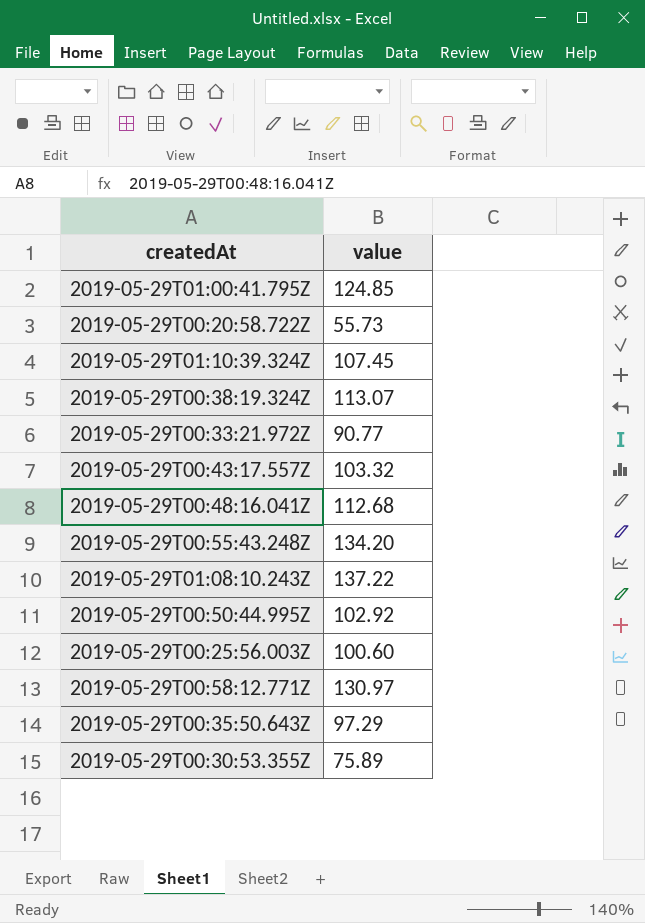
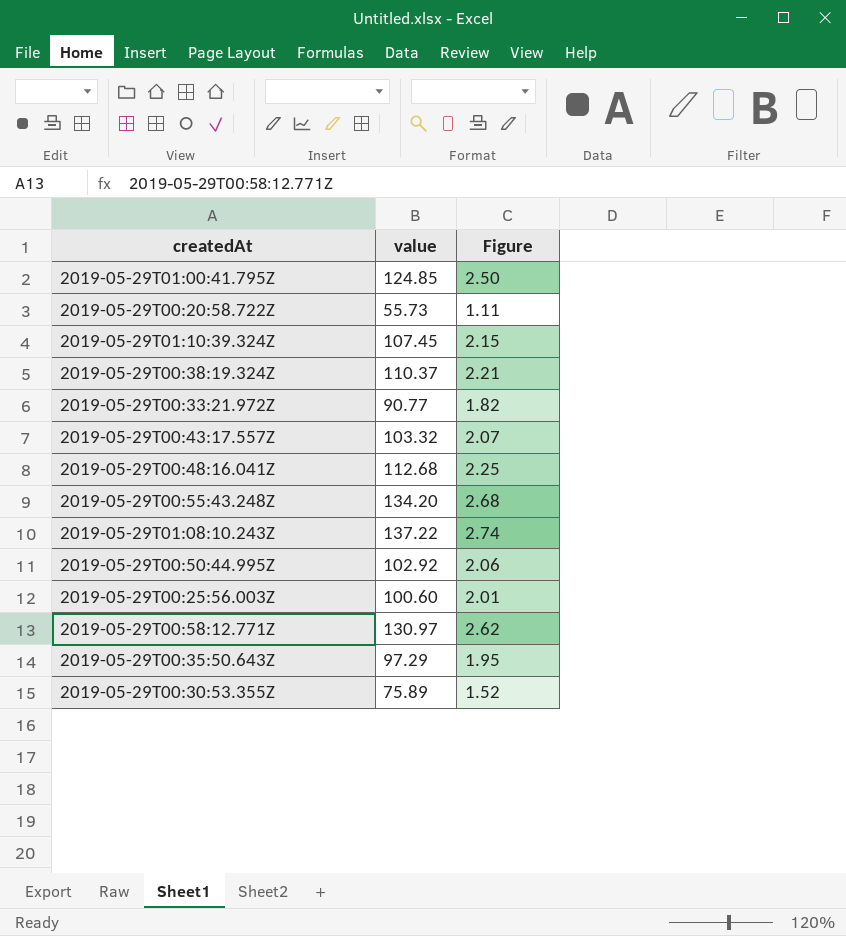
column Figure | formula: none -> [value] * 0.02
2019-05-29T00:38:19.324Z | value: 113.07 -> 110.37

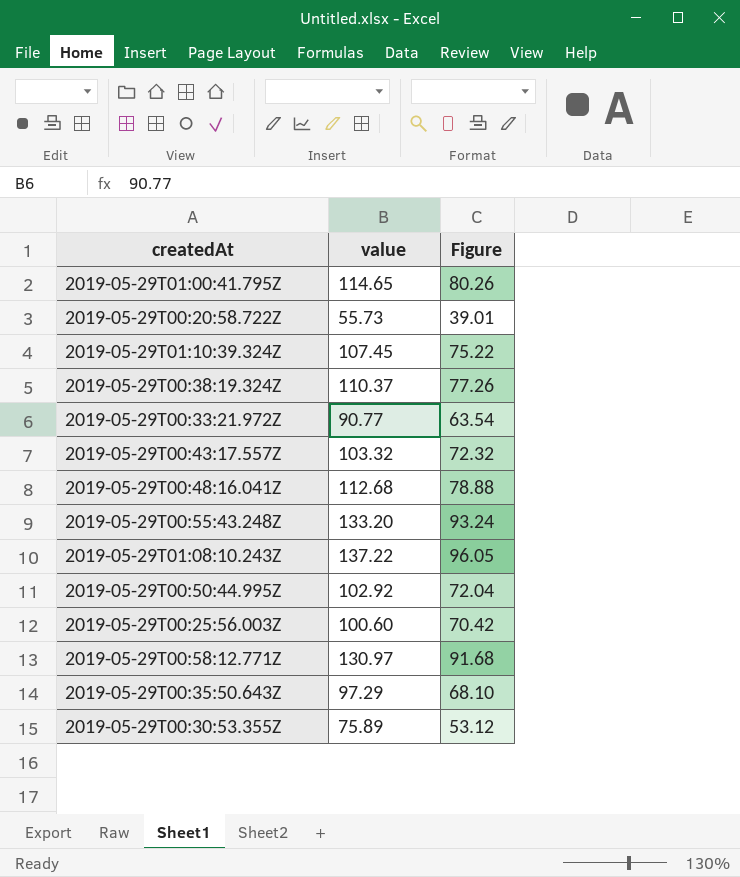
column Figure | formula: [value] * 0.02 -> [value] * 0.7
2019-05-29T01:00:41.795Z | value: 124.85 -> 114.65
2019-05-29T00:55:43.248Z | value: 134.20 -> 133.20

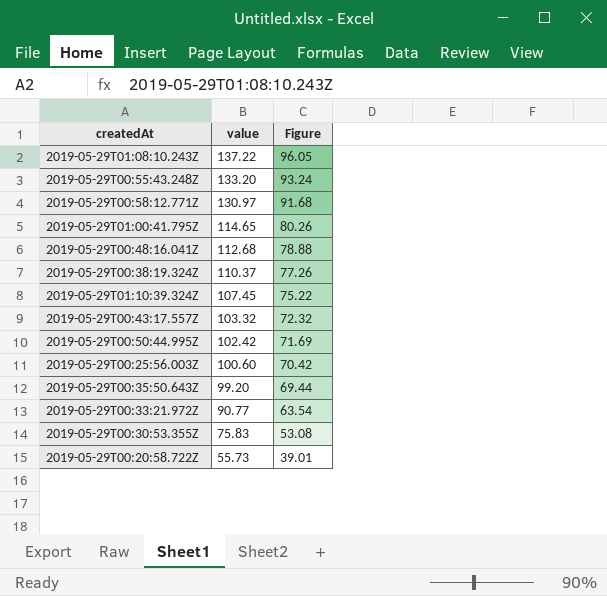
row order: none -> value descending
2019-05-29T00:50:44.995Z | value: 102.92 -> 102.42
2019-05-29T00:50:44.995Z | Figure: 72.04 -> 71.69
2019-05-29T00:35:50.643Z | value: 97.29 -> 99.20
2019-05-29T00:35:50.643Z | Figure: 68.10 -> 69.44
2019-05-29T00:30:53.355Z | value: 75.89 -> 75.83
2019-05-29T00:30:53.355Z | Figure: 53.12 -> 53.08

